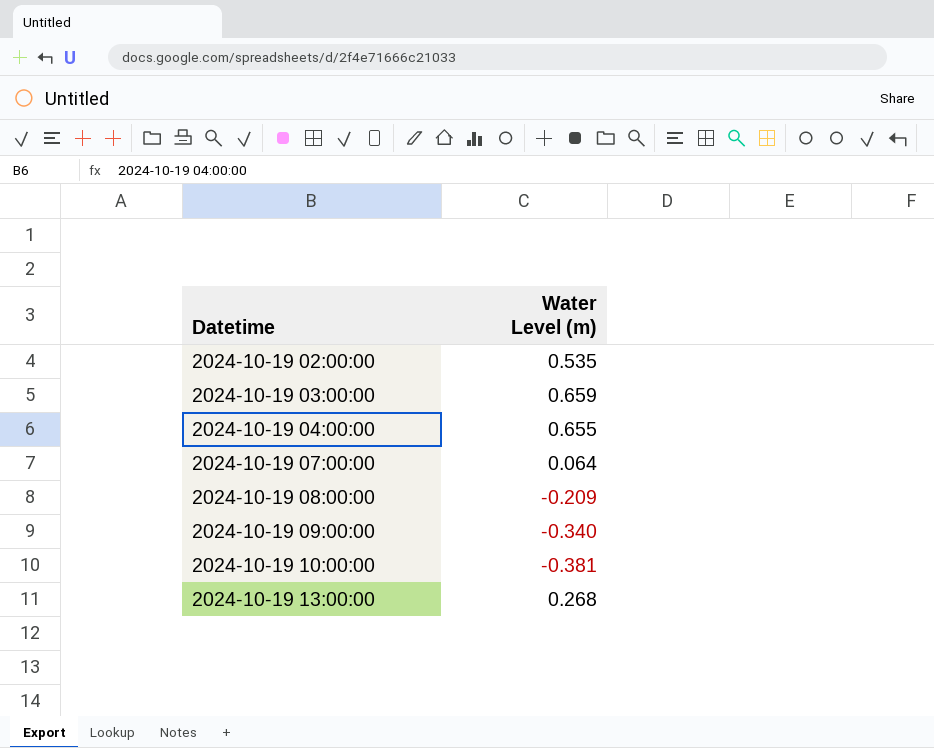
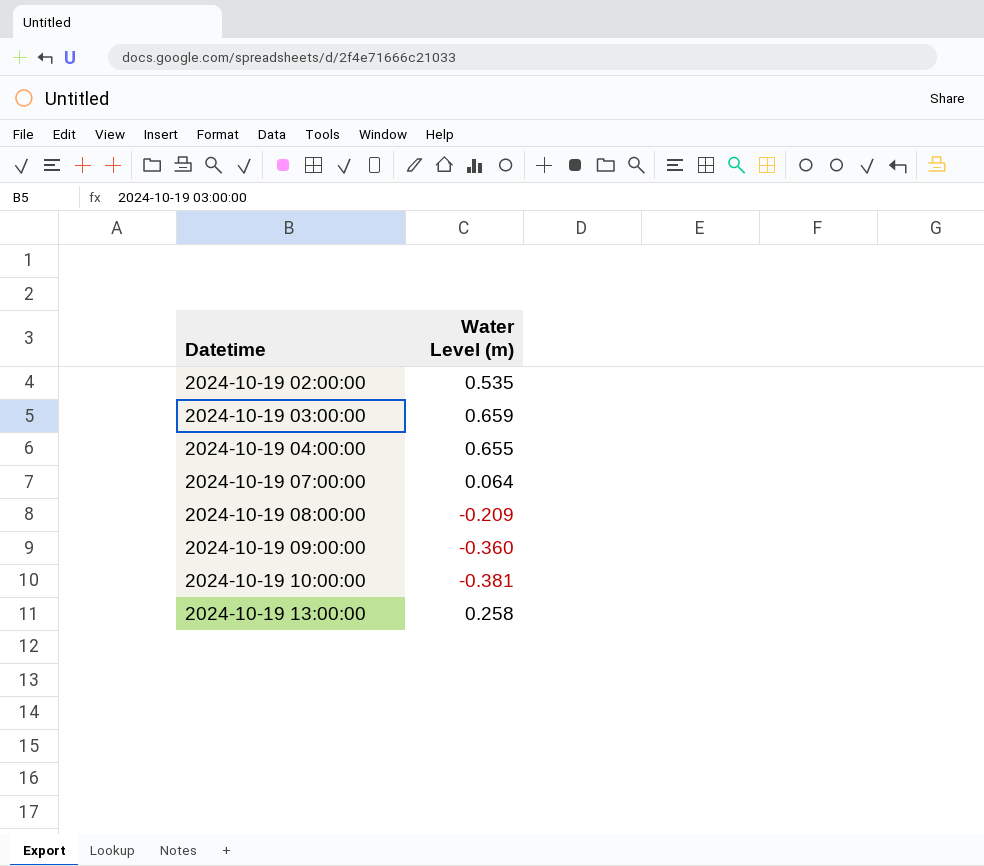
2024-10-19 09:00:00 | Water Level (m): -0.340 -> -0.360
2024-10-19 13:00:00 | Water Level (m): 0.268 -> 0.258

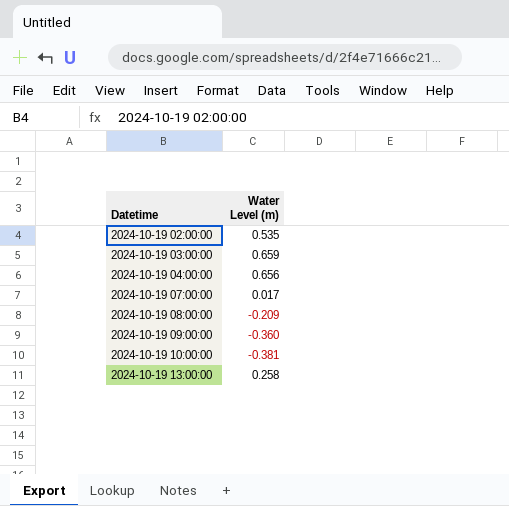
2024-10-19 04:00:00 | Water Level (m): 0.655 -> 0.656
2024-10-19 07:00:00 | Water Level (m): 0.064 -> 0.017

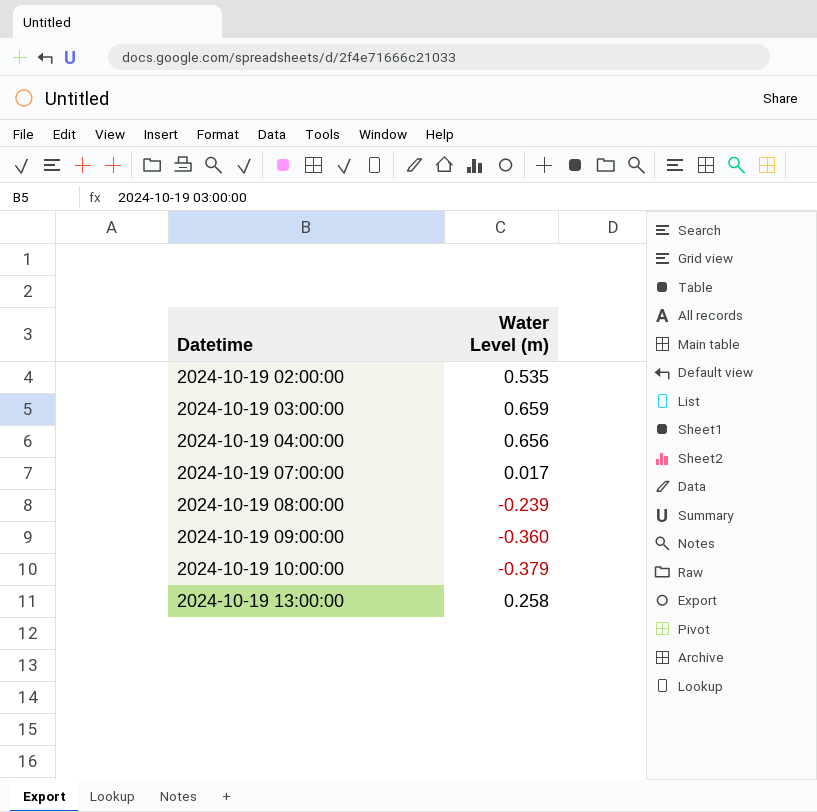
2024-10-19 08:00:00 | Water Level (m): -0.209 -> -0.239
2024-10-19 10:00:00 | Water Level (m): -0.381 -> -0.379

